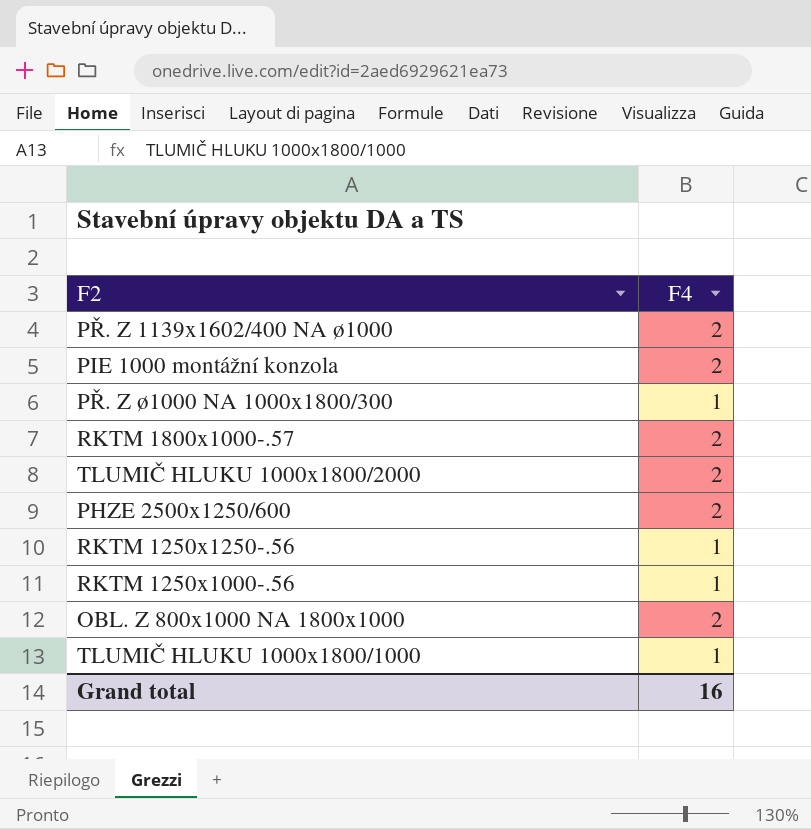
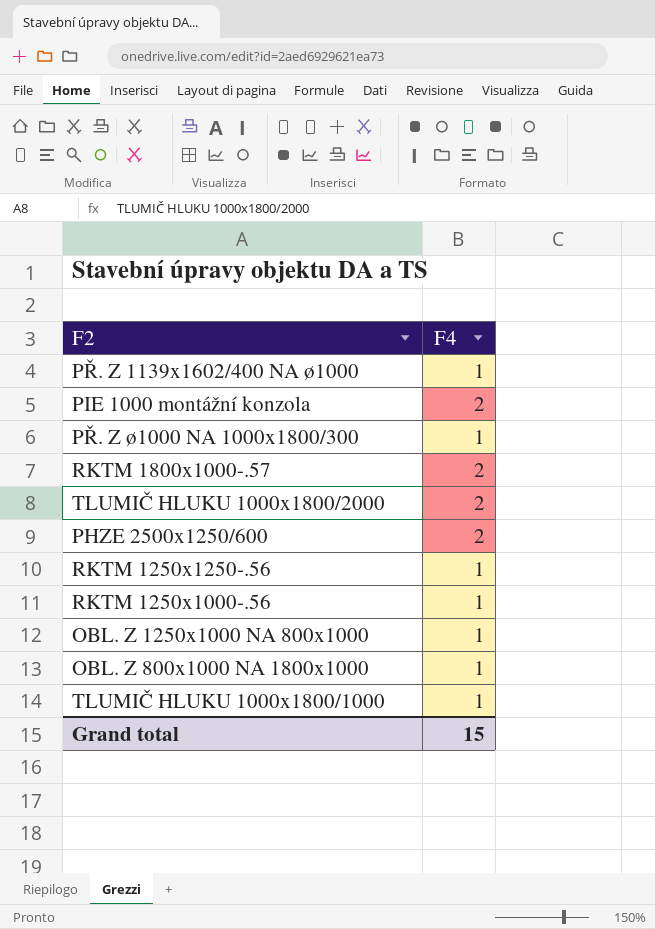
PŘ. Z 1139x1602/400 NA ø1000 | F4: 2 -> 1
row OBL. Z 1250x1000 NA 800x1000: none -> 1
OBL. Z 800x1000 NA 1800x1000 | F4: 2 -> 1
Grand total | F4: 16 -> 15

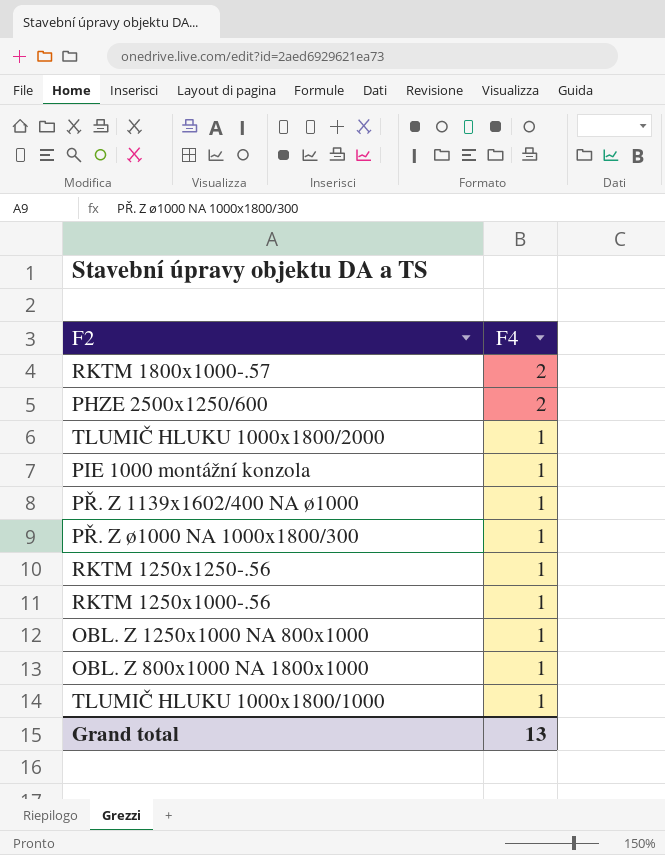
row order: none -> F4 descending
TLUMIČ HLUKU 1000x1800/2000 | F4: 2 -> 1
PIE 1000 montážní konzola | F4: 2 -> 1
Grand total | F4: 15 -> 13

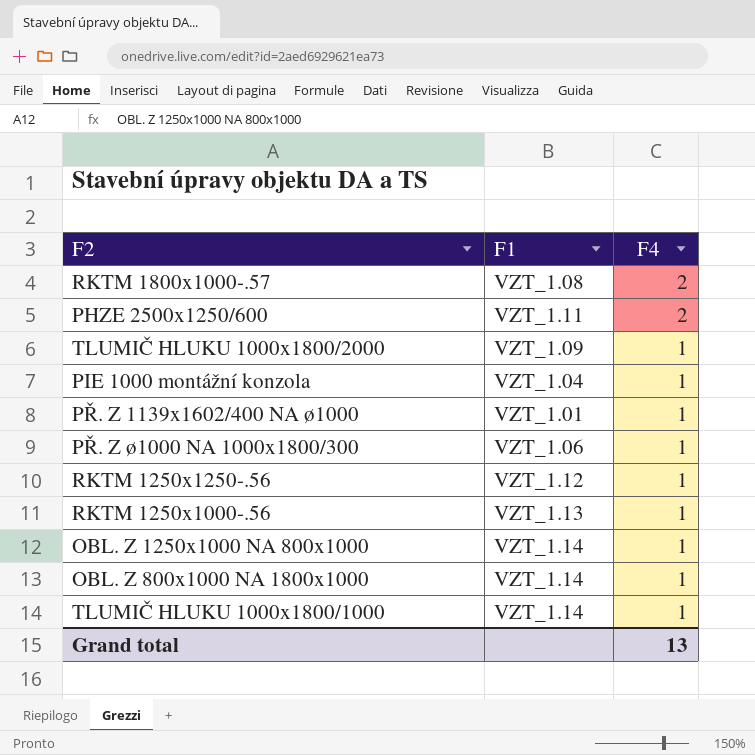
column F1 | position: none -> 2

